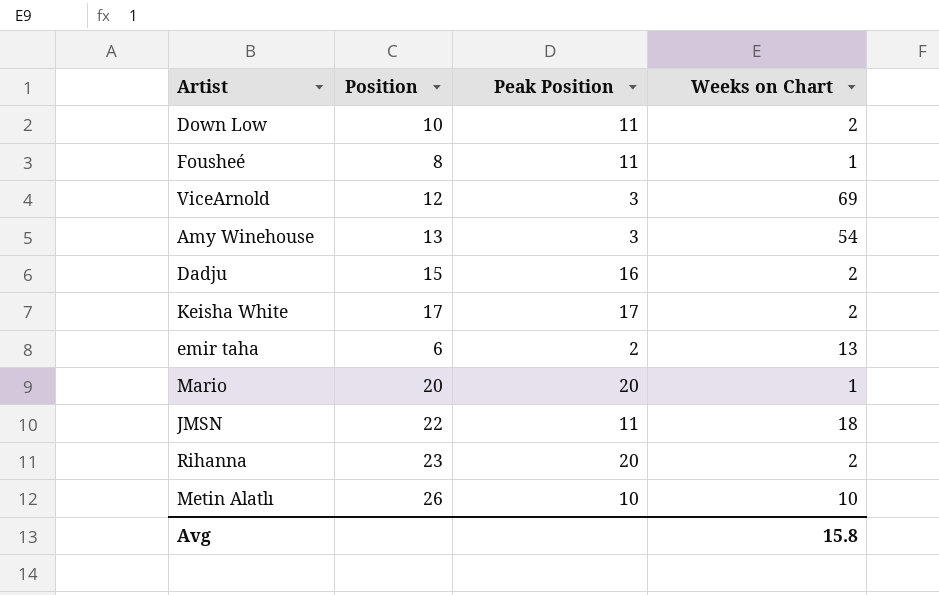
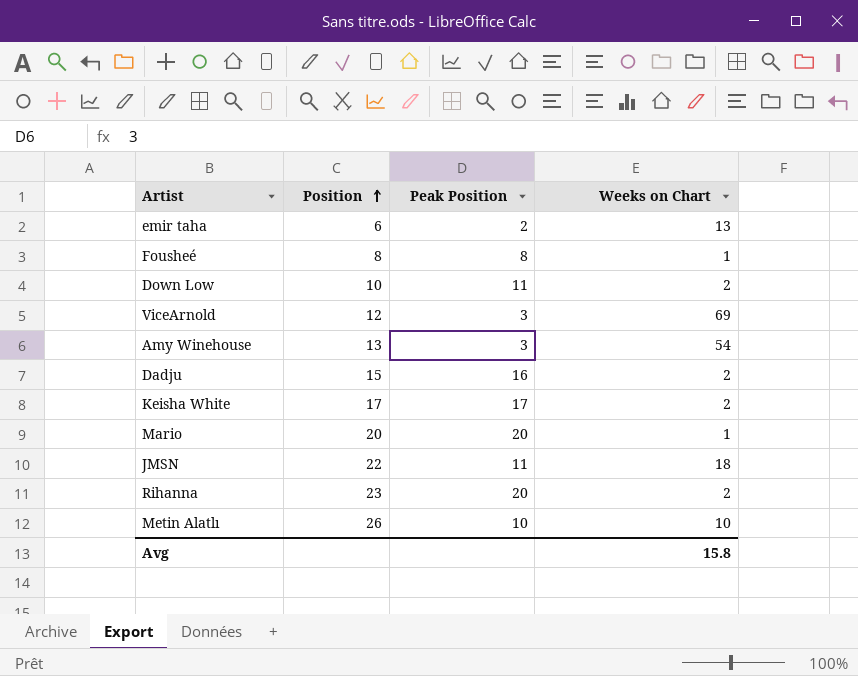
row order: none -> Position ascending
Fousheé | Peak Position: 11 -> 8

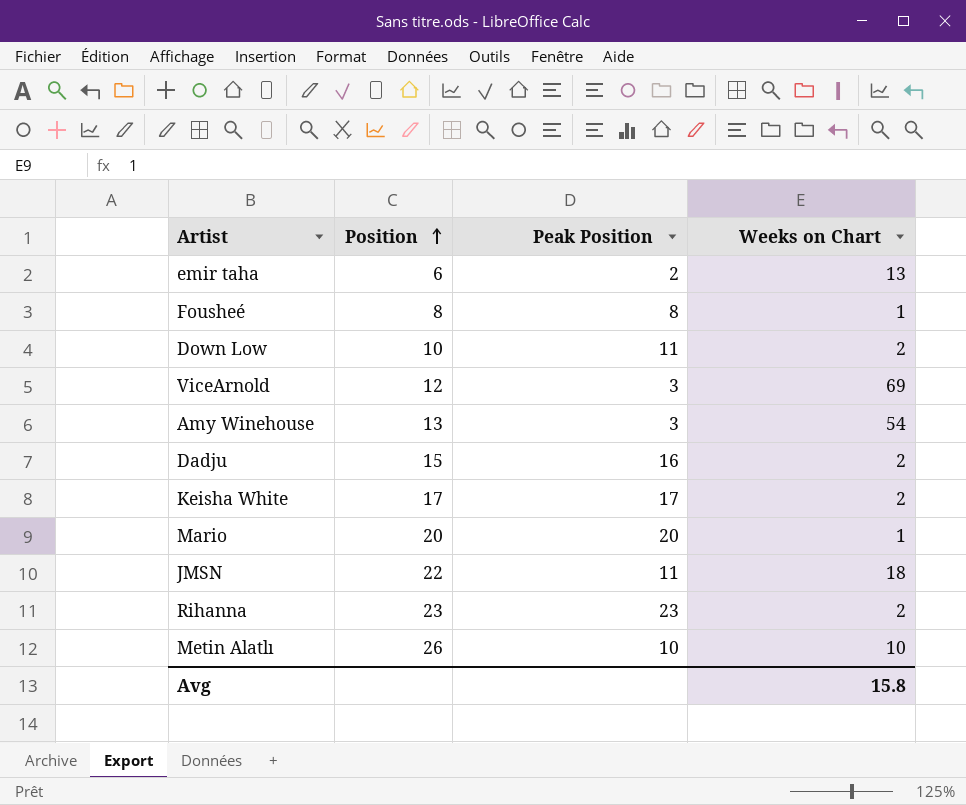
Rihanna | Peak Position: 20 -> 23

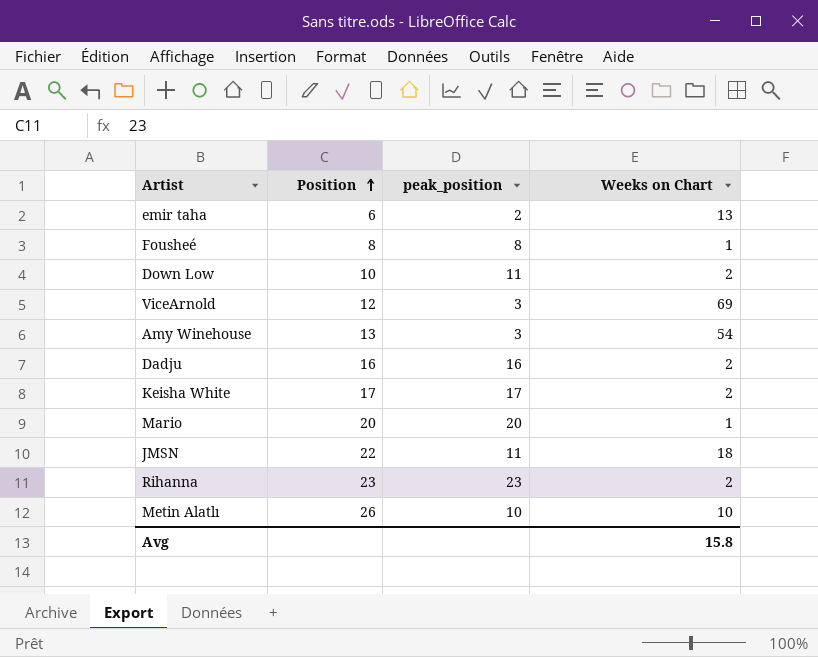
column name: Peak Position -> peak_position
Dadju | Position: 15 -> 16

